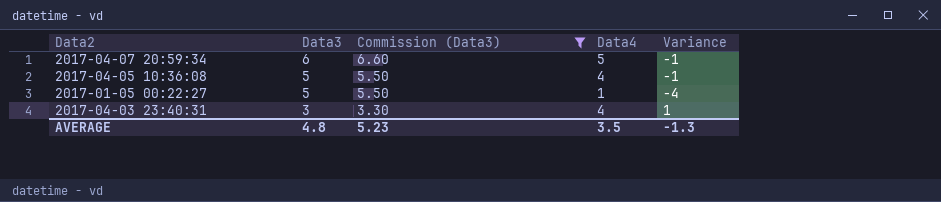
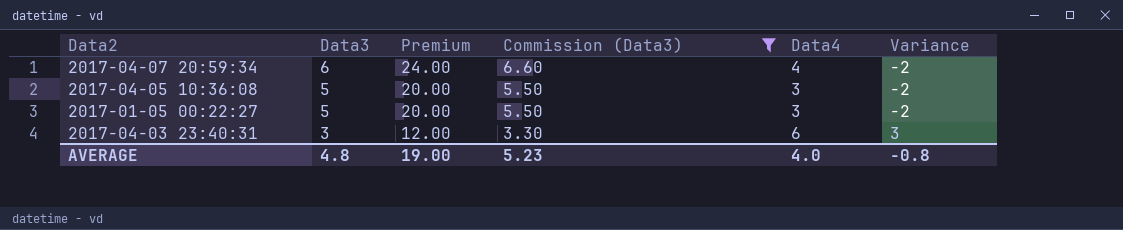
column Premium | formula: none -> [Data3] * 4
2017-04-07 20:59:34 | Data4: 5 -> 4
2017-04-07 20:59:34 | Variance: -1 -> -2
2017-04-05 10:36:08 | Data4: 4 -> 3
2017-04-05 10:36:08 | Variance: -1 -> -2
2017-01-05 00:22:27 | Data4: 1 -> 3
2017-01-05 00:22:27 | Variance: -4 -> -2
2017-04-03 23:40:31 | Data4: 4 -> 6
2017-04-03 23:40:31 | Variance: 1 -> 3
AVERAGE | Data4: 3.5 -> 4.0
AVERAGE | Variance: -1.3 -> -0.8

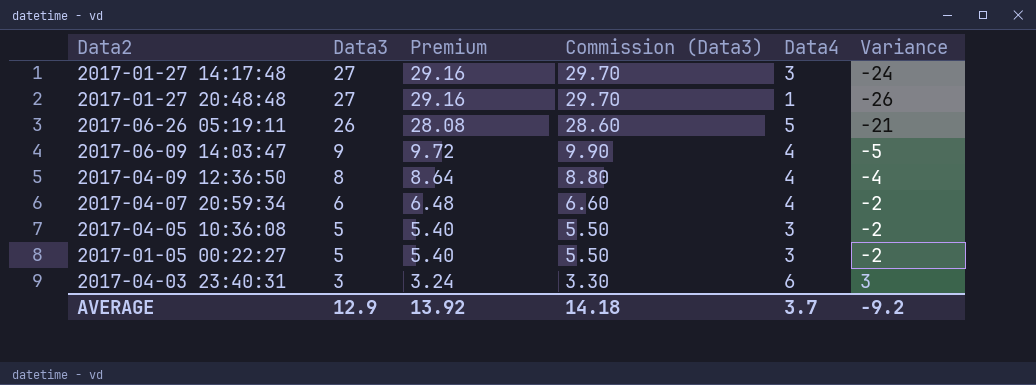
filter: Commission (Data3) <= 6.60 -> none
column Premium | formula: [Data3] * 4 -> [Data3] * 1.08
AVERAGE | Data3: 4.8 -> 12.9
AVERAGE | Premium: 19.00 -> 13.92
AVERAGE | Commission (Data3): 5.23 -> 14.18
AVERAGE | Data4: 4.0 -> 3.7
AVERAGE | Variance: -0.8 -> -9.2

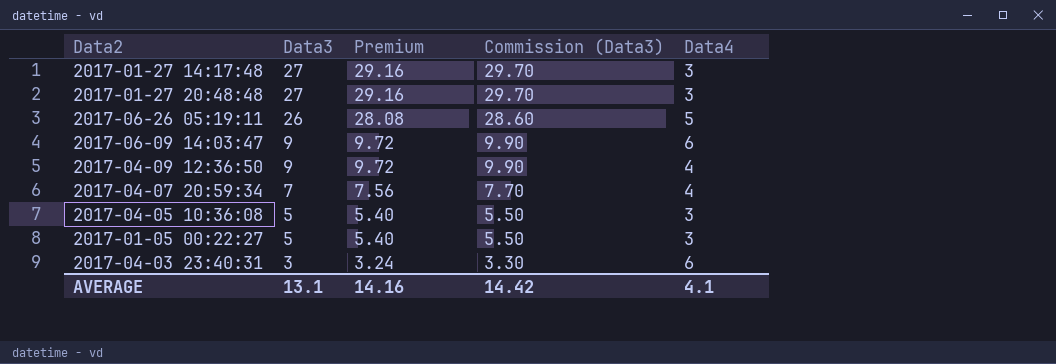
column Variance | formula: [Data4] - [Data3] -> none
2017-01-27 20:48:48 | Data4: 1 -> 3
2017-06-09 14:03:47 | Data4: 4 -> 6
2017-04-09 12:36:50 | Data3: 8 -> 9
2017-04-09 12:36:50 | Premium: 8.64 -> 9.72
2017-04-09 12:36:50 | Commission (Data3): 8.80 -> 9.90
2017-04-07 20:59:34 | Data3: 6 -> 7
2017-04-07 20:59:34 | Premium: 6.48 -> 7.56
2017-04-07 20:59:34 | Commission (Data3): 6.60 -> 7.70
AVERAGE | Data3: 12.9 -> 13.1
AVERAGE | Premium: 13.92 -> 14.16
AVERAGE | Commission (Data3): 14.18 -> 14.42
AVERAGE | Data4: 3.7 -> 4.1

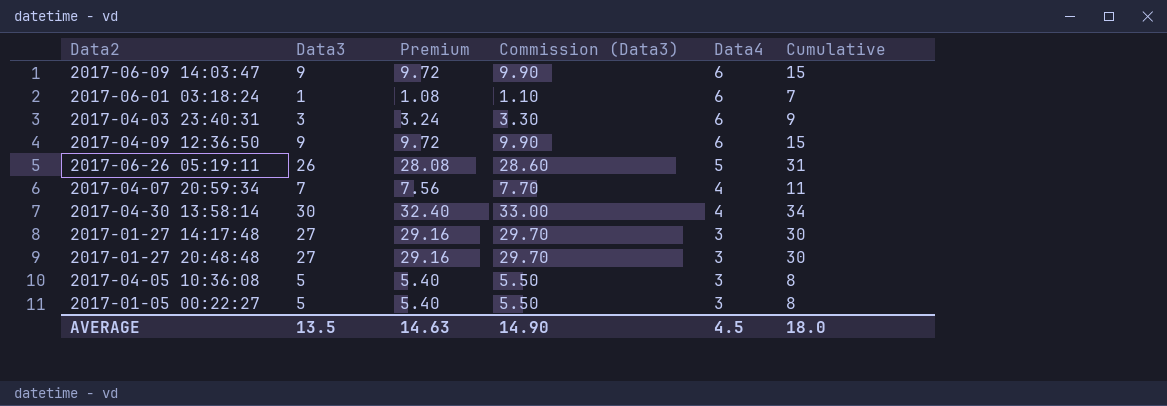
row order: Data3 descending -> Data4 descending
column Cumulative | formula: none -> [Data3] + [Data4]
row 2017-06-01 03:18:24: none -> 1 | 1.08 | 1.10 | 6 | 7
2017-04-09 12:36:50 | Data4: 4 -> 6
row 2017-04-30 13:58:14: none -> 30 | 32.40 | 33.00 | 4 | 34
AVERAGE | Data3: 13.1 -> 13.5
AVERAGE | Premium: 14.16 -> 14.63
AVERAGE | Commission (Data3): 14.42 -> 14.90
AVERAGE | Data4: 4.1 -> 4.5

